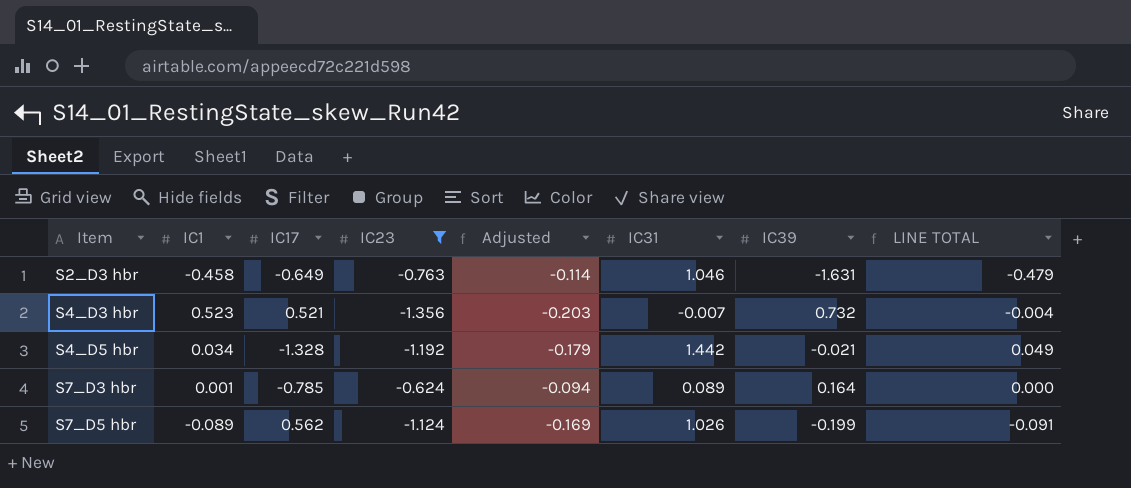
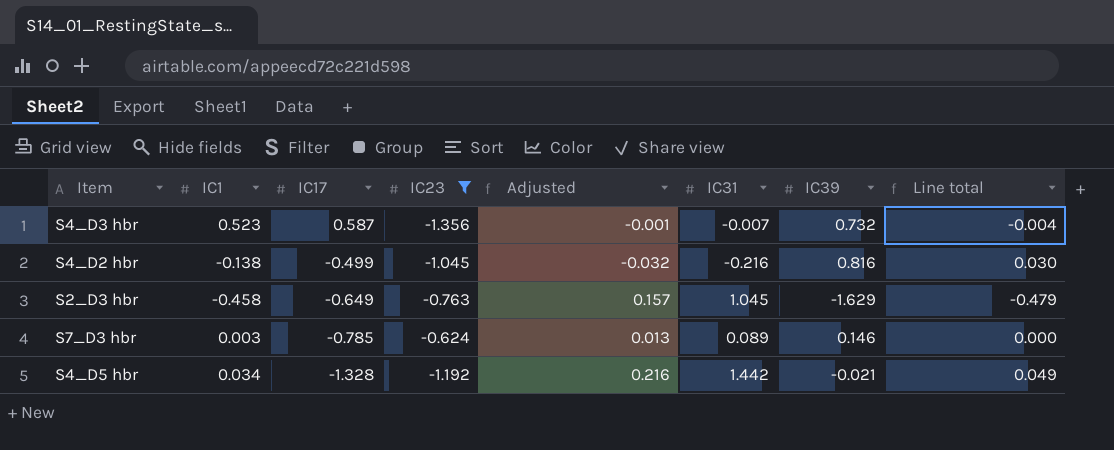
row order: Item ascending -> IC17 descending
column Adjusted | formula: [IC23] * 0.15 -> [IC31] * 0.15
column name: LINE TOTAL -> Line total
row S7_D5 hbr: -0.089 | 0.562 | -1.124 | -0.169 | 1.026 | -0.199 | -0.091 -> none
S4_D3 hbr | IC17: 0.521 -> 0.587
row S4_D2 hbr: none -> -0.138 | -0.499 | -1.045 | -0.032 | -0.216 | 0.816 | 0.030
S2_D3 hbr | IC31: 1.046 -> 1.045
S2_D3 hbr | IC39: -1.631 -> -1.629
S7_D3 hbr | IC1: 0.001 -> 0.003
S7_D3 hbr | IC39: 0.164 -> 0.146

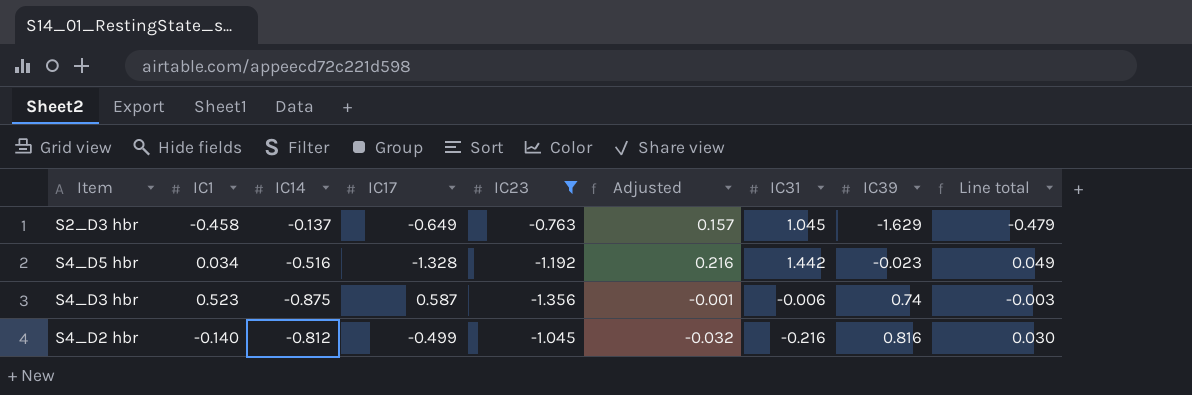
row order: IC17 descending -> IC39 ascending
column IC14 | position: none -> 3
row S7_D3 hbr: 0.003 | -0.785 | -0.624 | 0.013 | 0.089 | 0.146 | 0.000 -> none
S4_D5 hbr | IC39: -0.021 -> -0.023
S4_D3 hbr | IC31: -0.007 -> -0.006
S4_D3 hbr | IC39: 0.732 -> 0.74
S4_D3 hbr | Line total: -0.004 -> -0.003
S4_D2 hbr | IC1: -0.138 -> -0.140

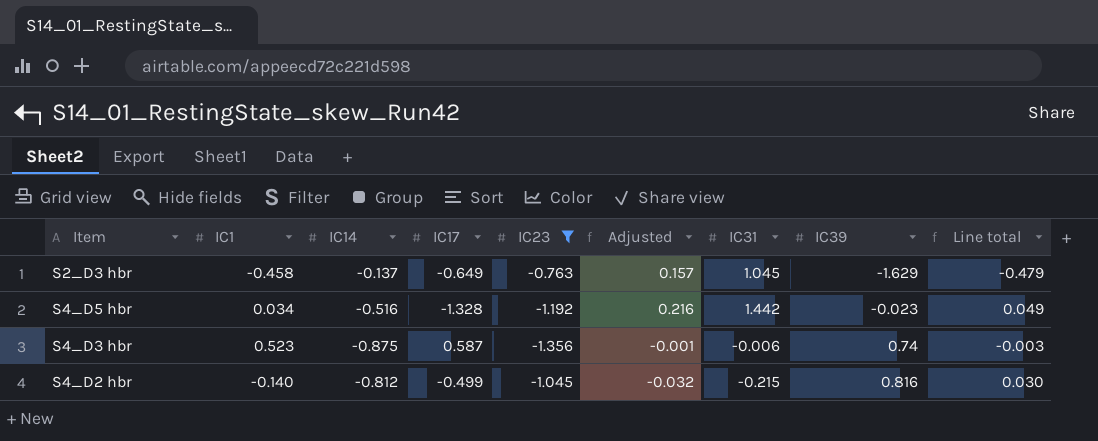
S4_D2 hbr | IC31: -0.216 -> -0.215

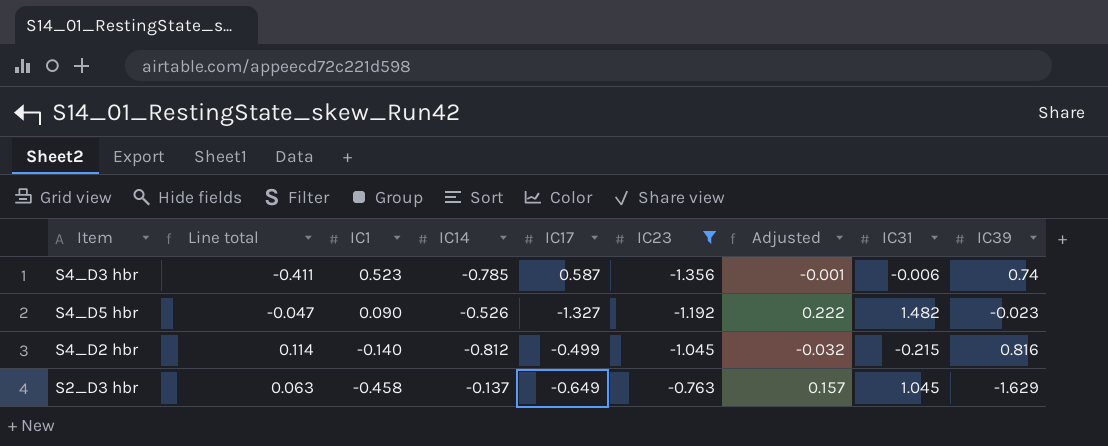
row order: IC39 ascending -> IC1 descending
column Line total | formula: [IC1] * [IC31] -> [IC1] * [IC14]
column Line total | position: 9 -> 2
S4_D3 hbr | IC14: -0.875 -> -0.785
S4_D5 hbr | IC1: 0.034 -> 0.090
S4_D5 hbr | IC14: -0.516 -> -0.526
S4_D5 hbr | IC17: -1.328 -> -1.327
S4_D5 hbr | Adjusted: 0.216 -> 0.222
S4_D5 hbr | IC31: 1.442 -> 1.482

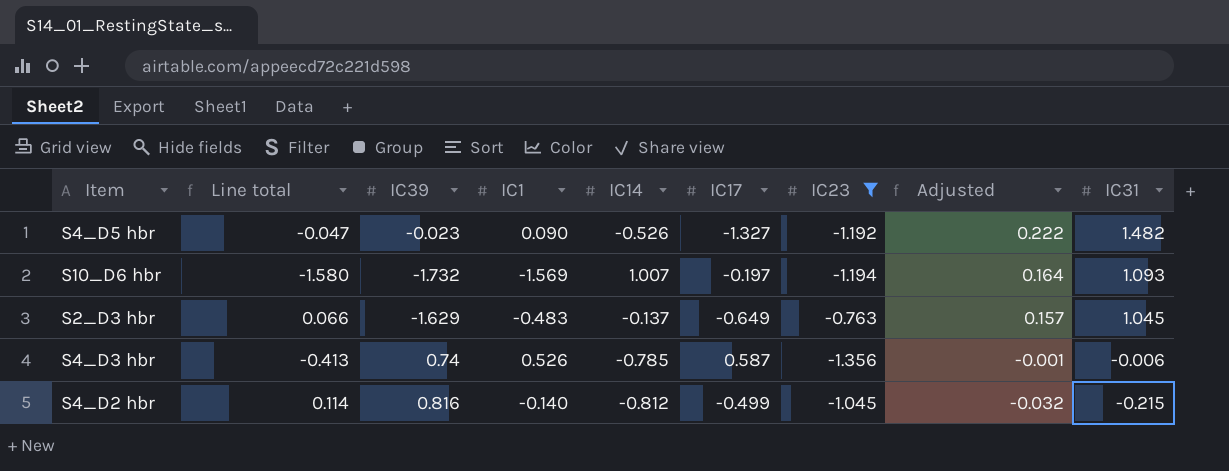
row order: IC1 descending -> Adjusted descending
column IC39 | position: 9 -> 3
row S10_D6 hbr: none -> -1.580 | -1.732 | -1.569 | 1.007 | -0.197 | -1.194 | 0.164 | 1.093
S2_D3 hbr | Line total: 0.063 -> 0.066
S2_D3 hbr | IC1: -0.458 -> -0.483
S4_D3 hbr | Line total: -0.411 -> -0.413
S4_D3 hbr | IC1: 0.523 -> 0.526

